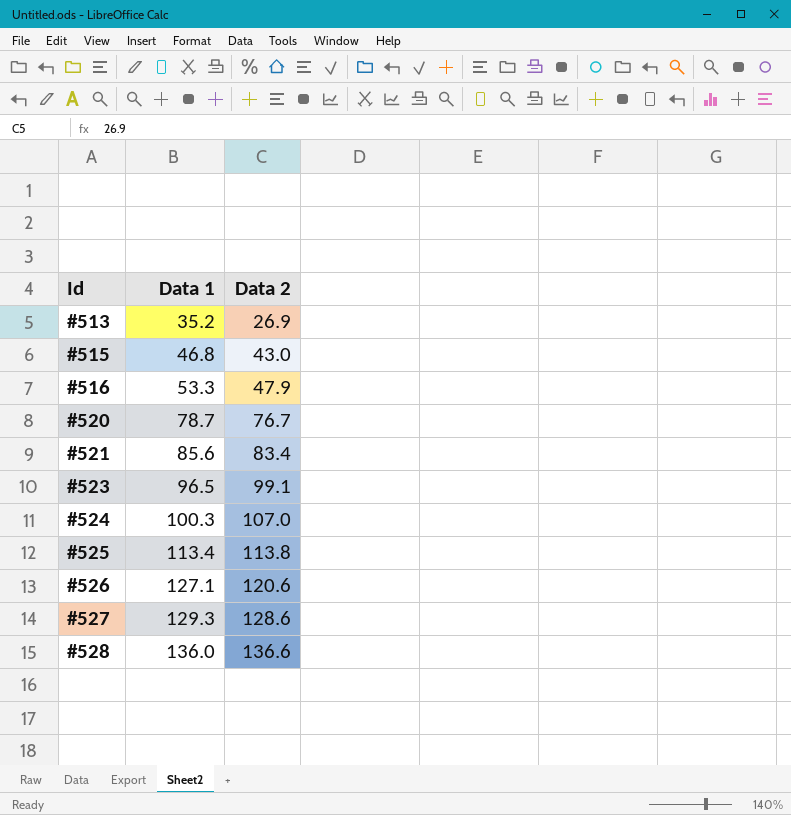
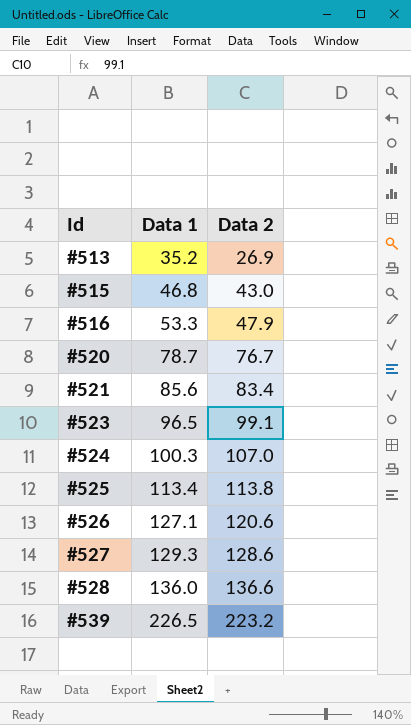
row #539: none -> 226.5 | 223.2

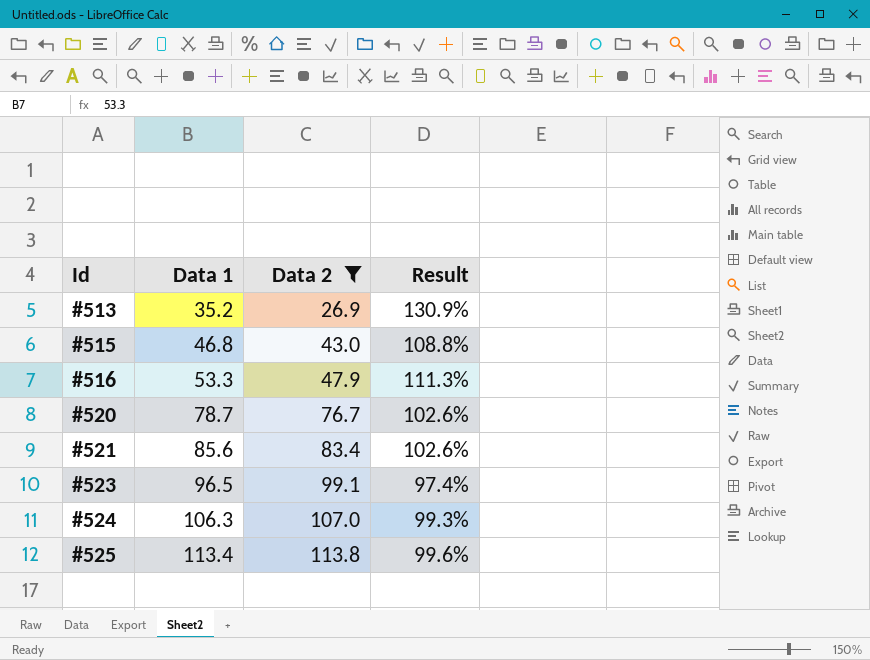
filter: none -> Data 2 <= 113.8
column Result | formula: none -> [Data 1] / [Data 2]
#524 | Data 1: 100.3 -> 106.3

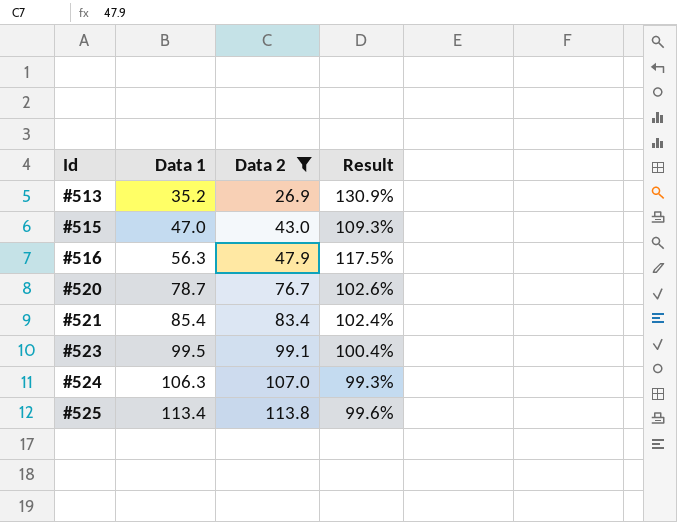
#515 | Data 1: 46.8 -> 47.0
#515 | Result: 108.8% -> 109.3%
#516 | Data 1: 53.3 -> 56.3
#516 | Result: 111.3% -> 117.5%
#521 | Data 1: 85.6 -> 85.4
#521 | Result: 102.6% -> 102.4%
#523 | Data 1: 96.5 -> 99.5
#523 | Result: 97.4% -> 100.4%

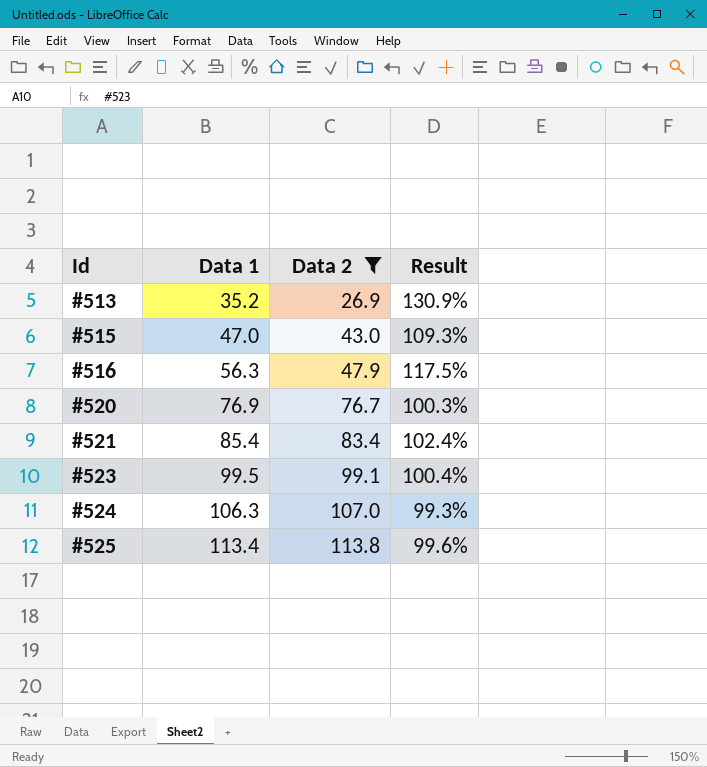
#520 | Data 1: 78.7 -> 76.9
#520 | Result: 102.6% -> 100.3%

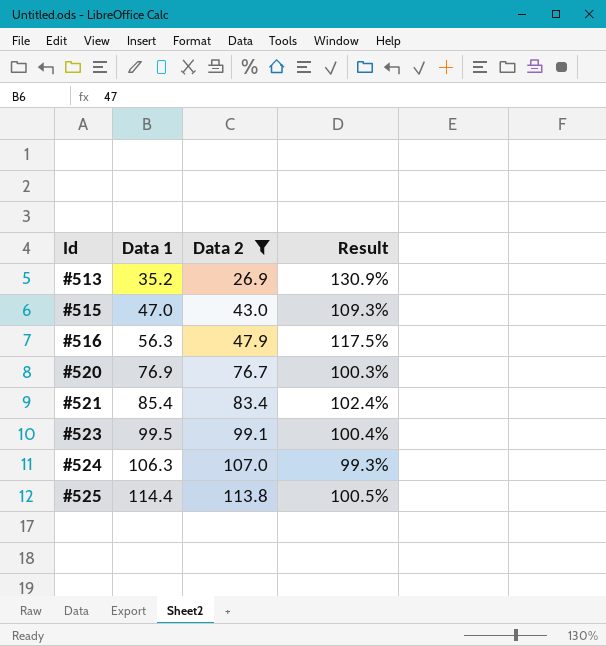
#525 | Data 1: 113.4 -> 114.4
#525 | Result: 99.6% -> 100.5%

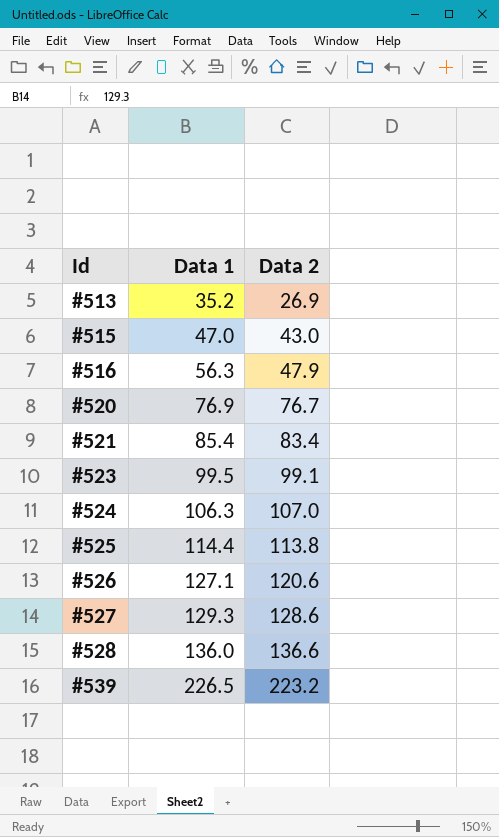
filter: Data 2 <= 113.8 -> none
column Result | formula: [Data 1] / [Data 2] -> none

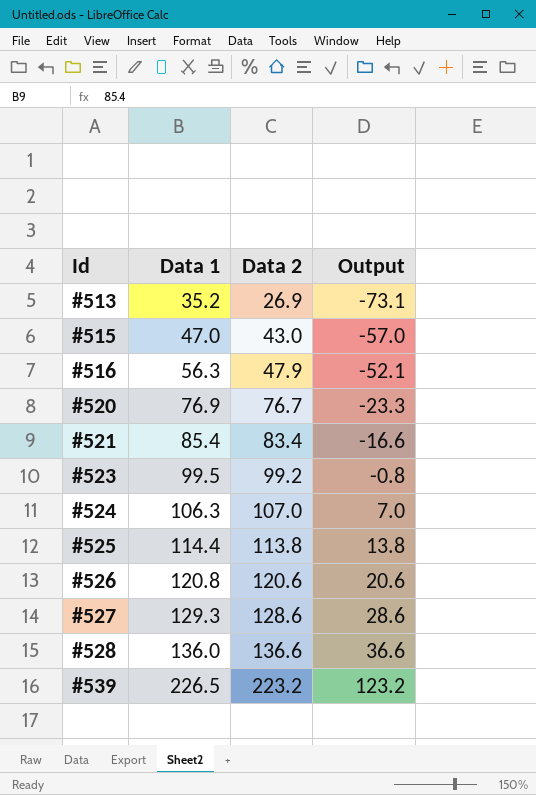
column Output | formula: none -> [Data 2] - 100
#523 | Data 2: 99.1 -> 99.2
#526 | Data 1: 127.1 -> 120.8

